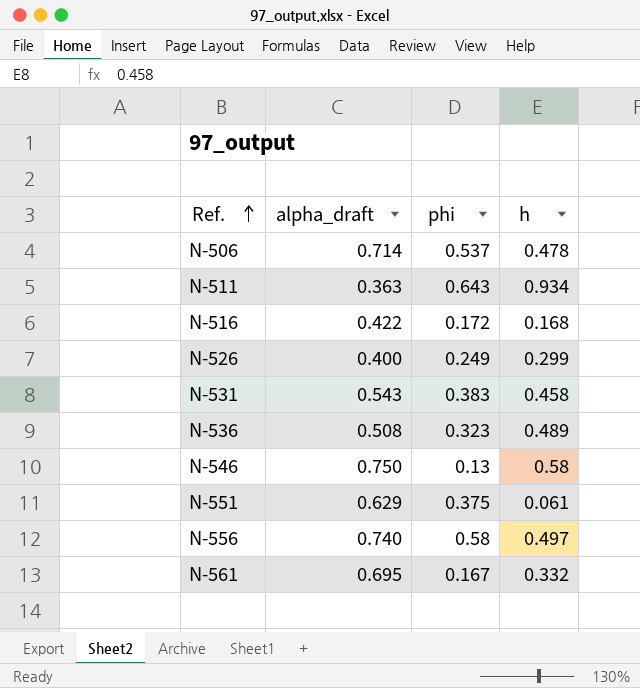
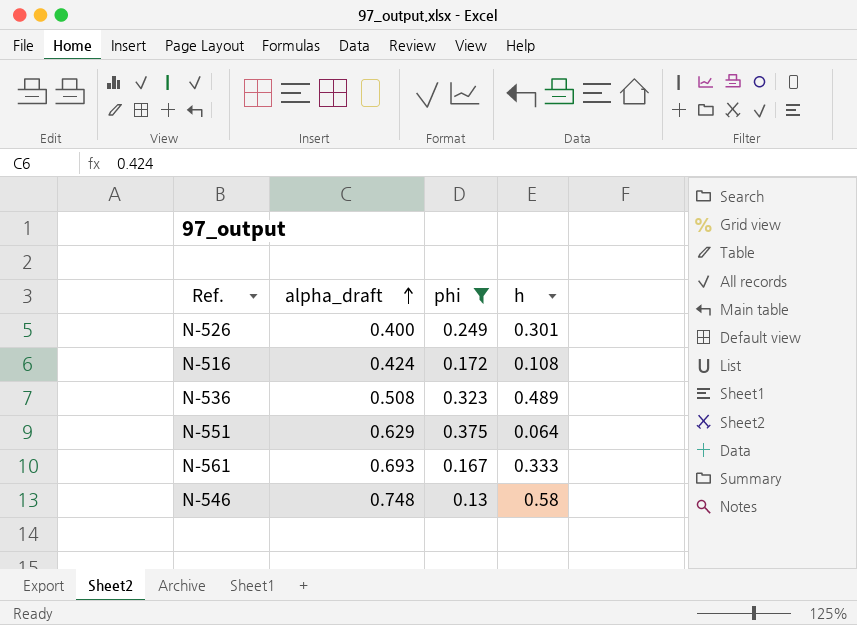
filter: none -> phi <= 0.375
row order: Ref. ascending -> alpha_draft ascending
N-526 | h: 0.299 -> 0.301
N-516 | alpha_draft: 0.422 -> 0.424
N-516 | h: 0.168 -> 0.108
N-551 | h: 0.061 -> 0.064
N-561 | alpha_draft: 0.695 -> 0.693
N-561 | h: 0.332 -> 0.333
N-546 | alpha_draft: 0.750 -> 0.748

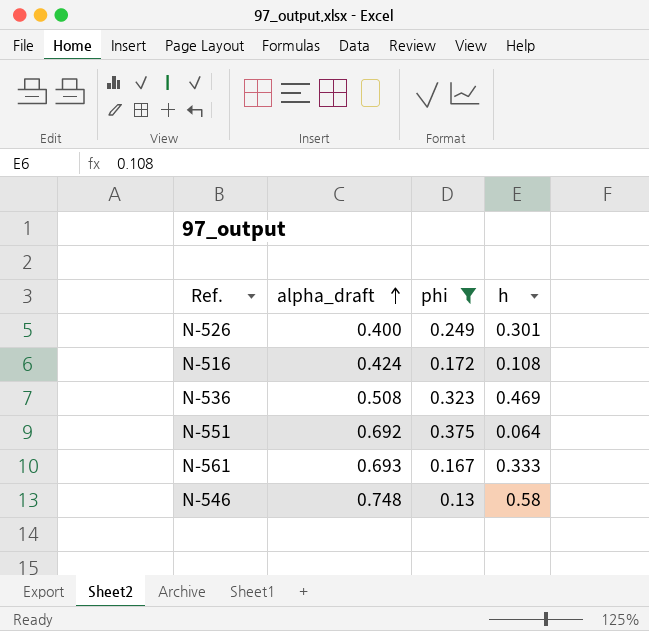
N-536 | h: 0.489 -> 0.469
N-551 | alpha_draft: 0.629 -> 0.692

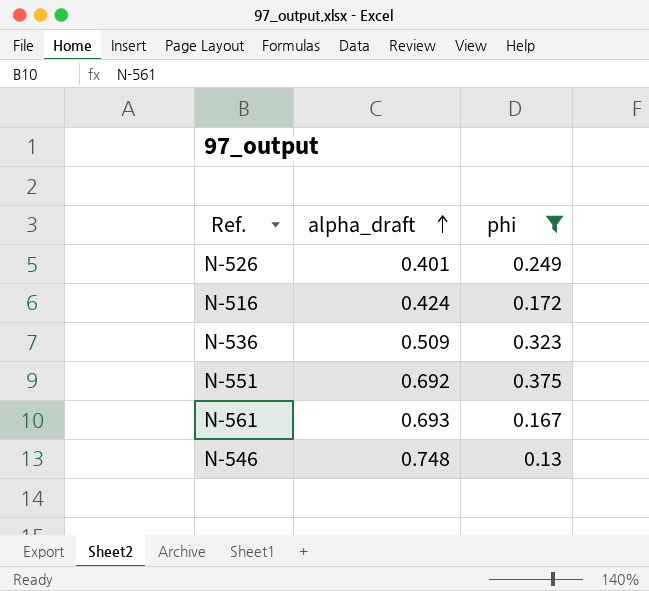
column h | position: 4 -> none
N-526 | alpha_draft: 0.400 -> 0.401
N-536 | alpha_draft: 0.508 -> 0.509

